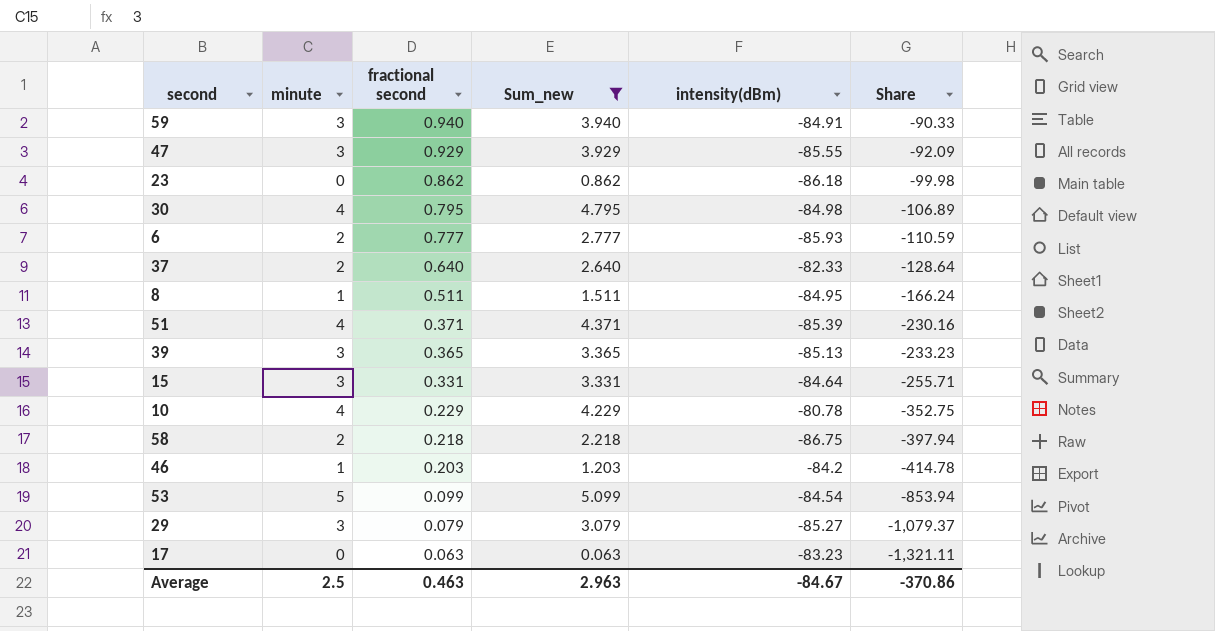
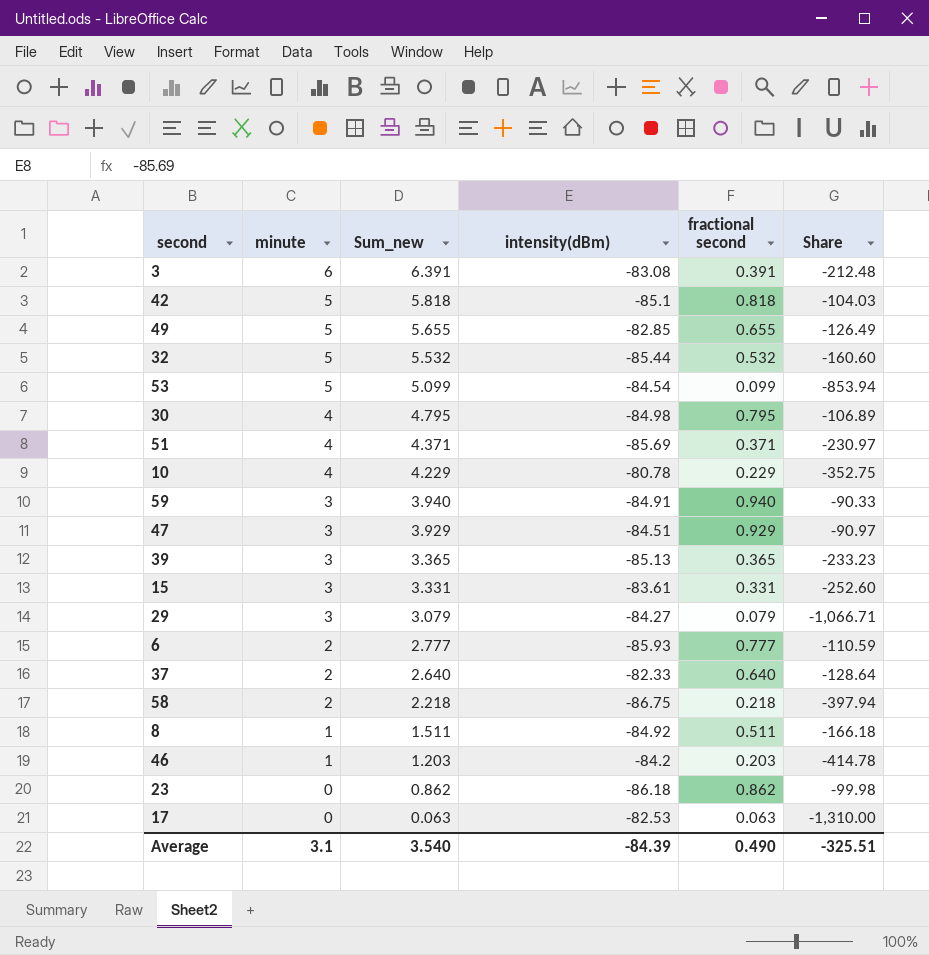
filter: Sum_new <= 5.099 -> none
row order: fractional second descending -> minute descending
column fractional second | position: 3 -> 5
51 | intensity(dBm): -85.39 -> -85.69
51 | Share: -230.16 -> -230.97
47 | intensity(dBm): -85.55 -> -84.51
47 | Share: -92.09 -> -90.97
15 | intensity(dBm): -84.64 -> -83.61
15 | Share: -255.71 -> -252.60
29 | intensity(dBm): -85.27 -> -84.27
29 | Share: -1,079.37 -> -1,066.71
8 | intensity(dBm): -84.95 -> -84.92
8 | Share: -166.24 -> -166.18
17 | intensity(dBm): -83.23 -> -82.53
17 | Share: -1,321.11 -> -1,310.00
Average | minute: 2.5 -> 3.1
Average | Sum_new: 2.963 -> 3.540
Average | intensity(dBm): -84.67 -> -84.39
Average | fractional second: 0.463 -> 0.490
Average | Share: -370.86 -> -325.51

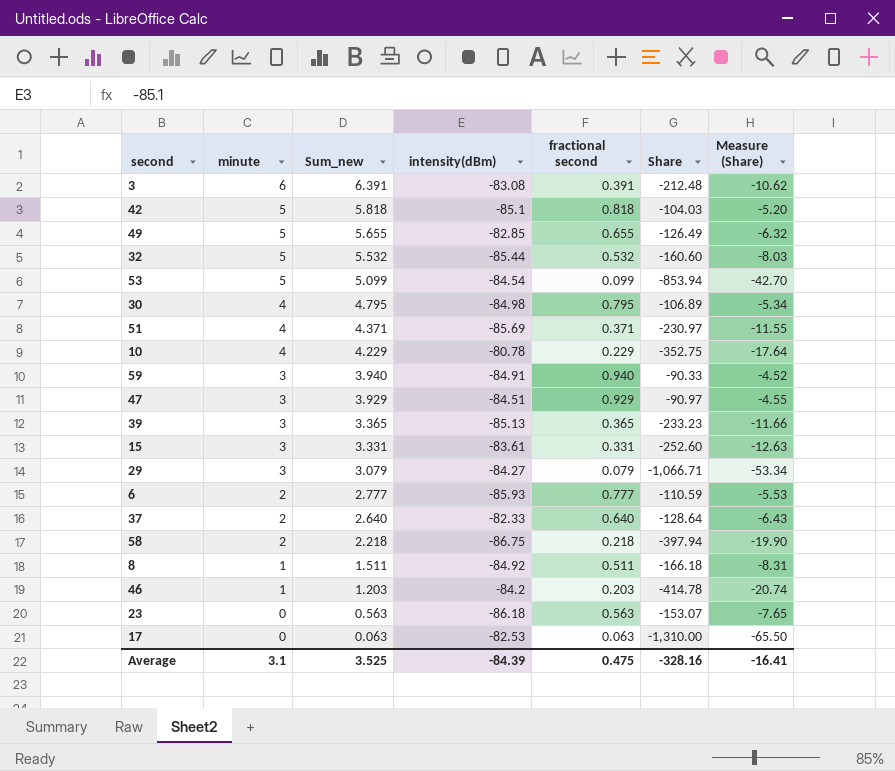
column Measure (Share) | formula: none -> [Share] * 0.05
23 | Sum_new: 0.862 -> 0.563
23 | fractional second: 0.862 -> 0.563
23 | Share: -99.98 -> -153.07
Average | Sum_new: 3.540 -> 3.525
Average | fractional second: 0.490 -> 0.475
Average | Share: -325.51 -> -328.16

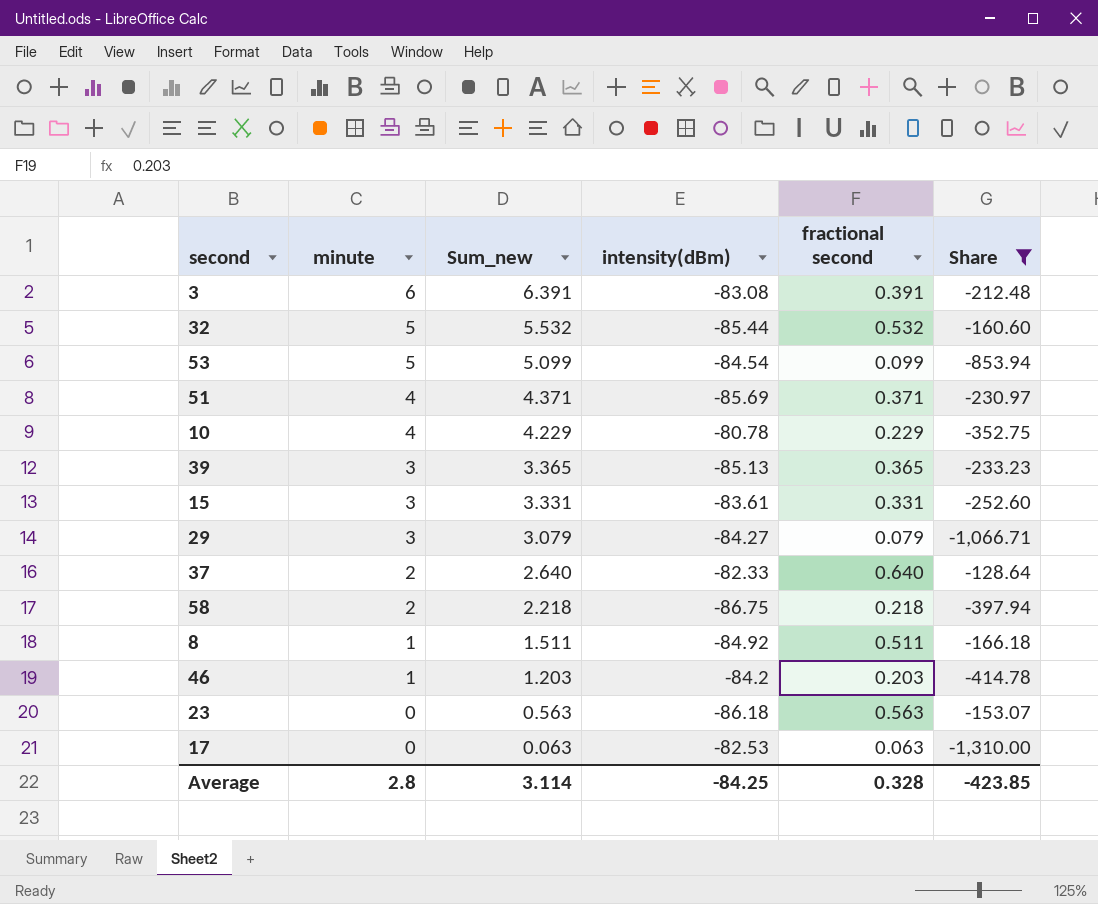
filter: none -> Share <= -128.64
column Measure (Share) | formula: [Share] * 0.05 -> none
Average | minute: 3.1 -> 2.8
Average | Sum_new: 3.525 -> 3.114
Average | intensity(dBm): -84.39 -> -84.25
Average | fractional second: 0.475 -> 0.328
Average | Share: -328.16 -> -423.85

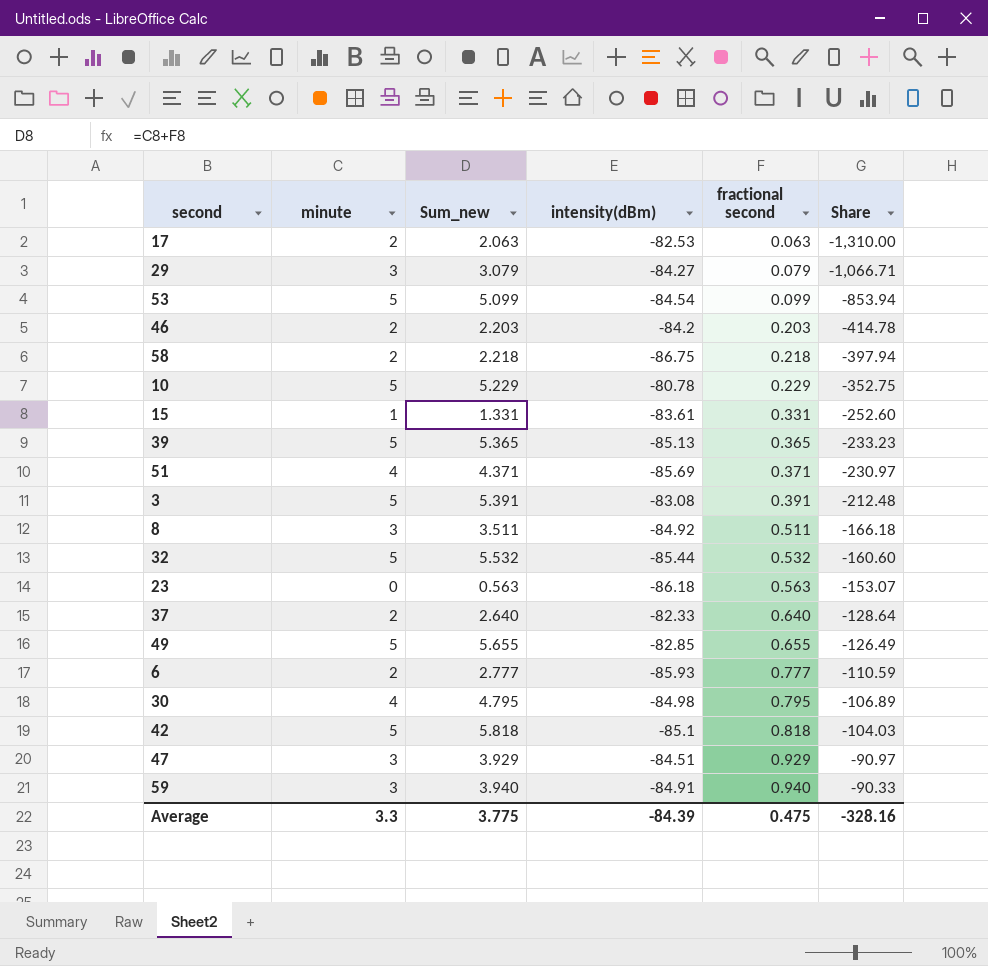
filter: Share <= -128.64 -> none
row order: minute descending -> fractional second ascending
17 | minute: 0 -> 2
17 | Sum_new: 0.063 -> 2.063
46 | minute: 1 -> 2
46 | Sum_new: 1.203 -> 2.203
10 | minute: 4 -> 5
10 | Sum_new: 4.229 -> 5.229
15 | minute: 3 -> 1
15 | Sum_new: 3.331 -> 1.331
39 | minute: 3 -> 5
39 | Sum_new: 3.365 -> 5.365
3 | minute: 6 -> 5
3 | Sum_new: 6.391 -> 5.391
8 | minute: 1 -> 3
8 | Sum_new: 1.511 -> 3.511
Average | minute: 2.8 -> 3.3
Average | Sum_new: 3.114 -> 3.775
Average | intensity(dBm): -84.25 -> -84.39
Average | fractional second: 0.328 -> 0.475
Average | Share: -423.85 -> -328.16

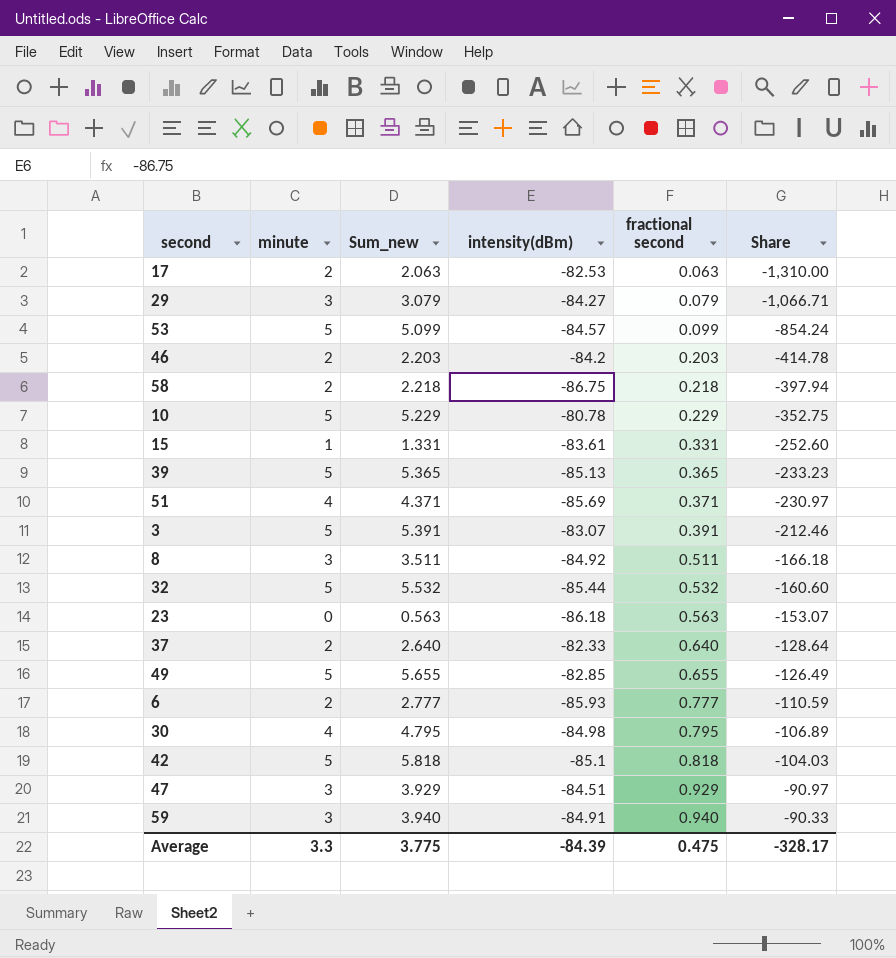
53 | intensity(dBm): -84.54 -> -84.57
53 | Share: -853.94 -> -854.24
3 | intensity(dBm): -83.08 -> -83.07
3 | Share: -212.48 -> -212.46
Average | Share: -328.16 -> -328.17

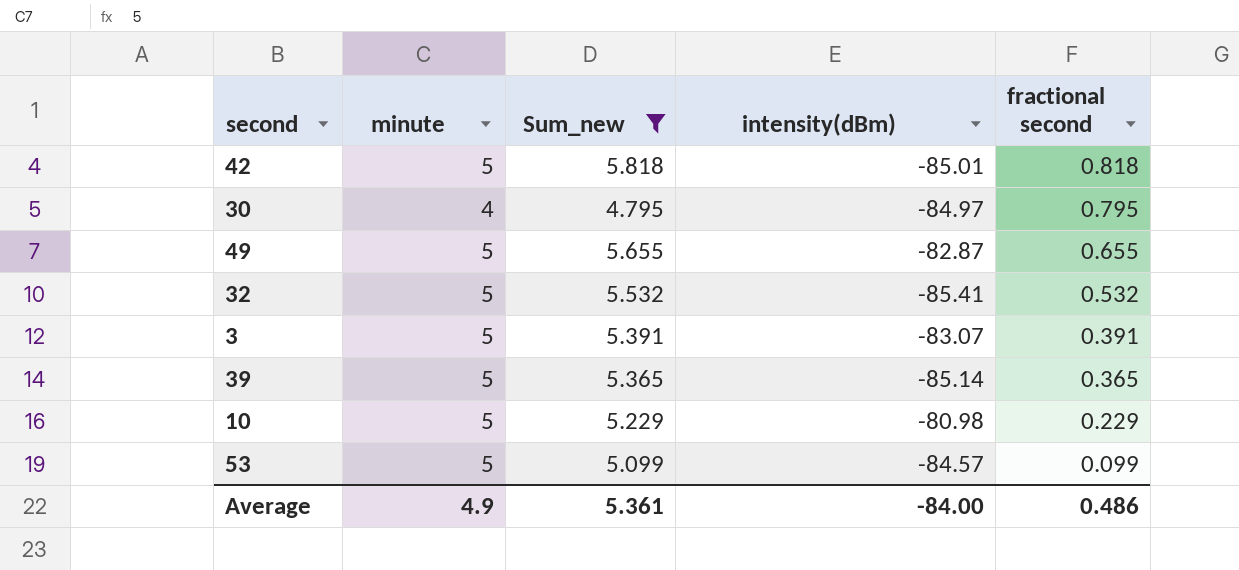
filter: none -> Sum_new >= 4.795
row order: fractional second ascending -> fractional second descending
column Share | formula: [intensity(dBm)] / [fractional second] -> none
42 | intensity(dBm): -85.1 -> -85.01
30 | intensity(dBm): -84.98 -> -84.97
49 | intensity(dBm): -82.85 -> -82.87
32 | intensity(dBm): -85.44 -> -85.41
39 | intensity(dBm): -85.13 -> -85.14
10 | intensity(dBm): -80.78 -> -80.98
Average | minute: 3.3 -> 4.9
Average | Sum_new: 3.775 -> 5.361
Average | intensity(dBm): -84.39 -> -84.00
Average | fractional second: 0.475 -> 0.486

